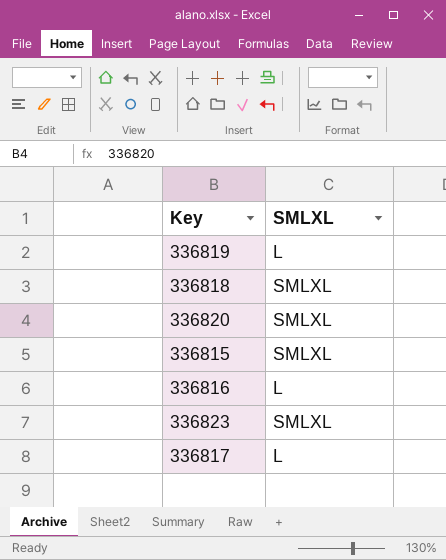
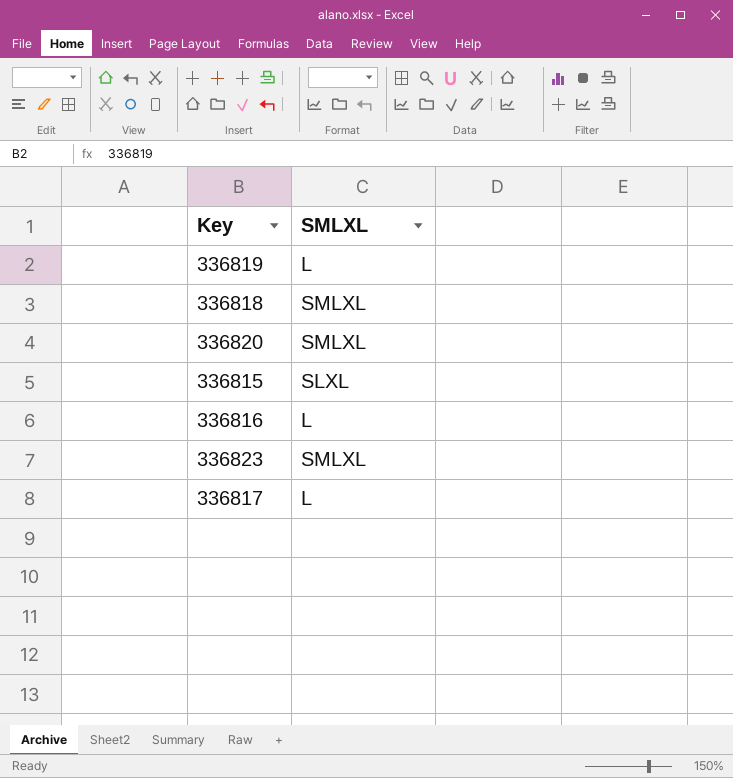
336815 | SMLXL: SMLXL -> SLXL

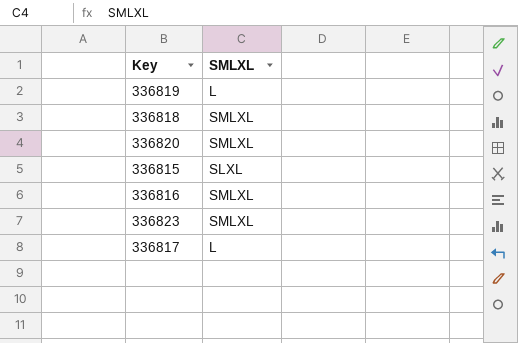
336816 | SMLXL: L -> SMLXL

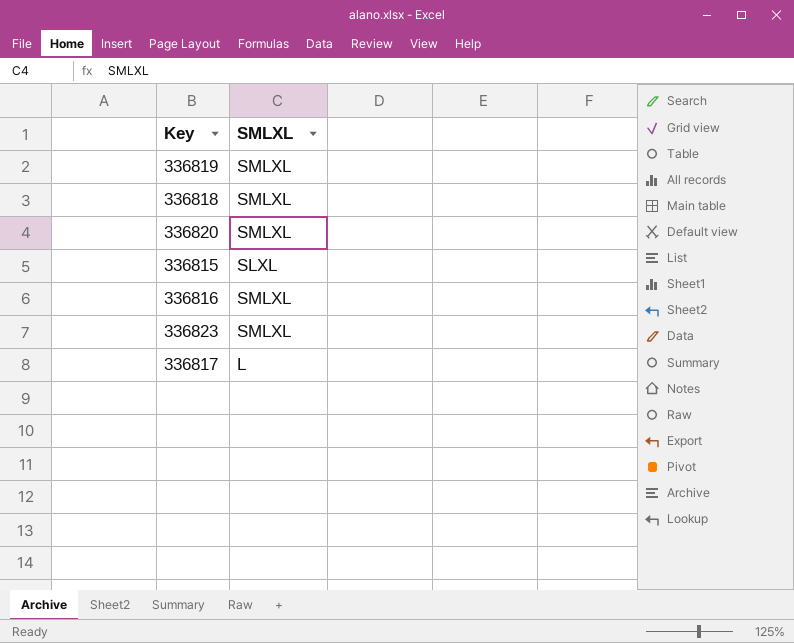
336819 | SMLXL: L -> SMLXL

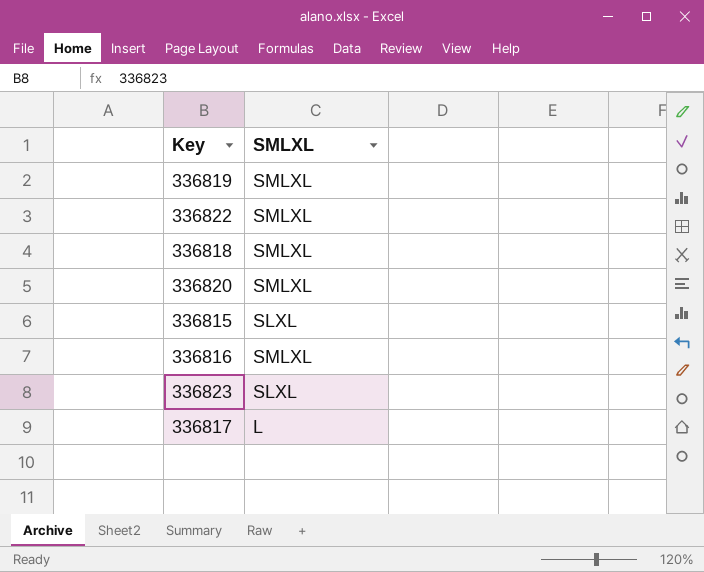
row 336822: none -> SMLXL
336823 | SMLXL: SMLXL -> SLXL

